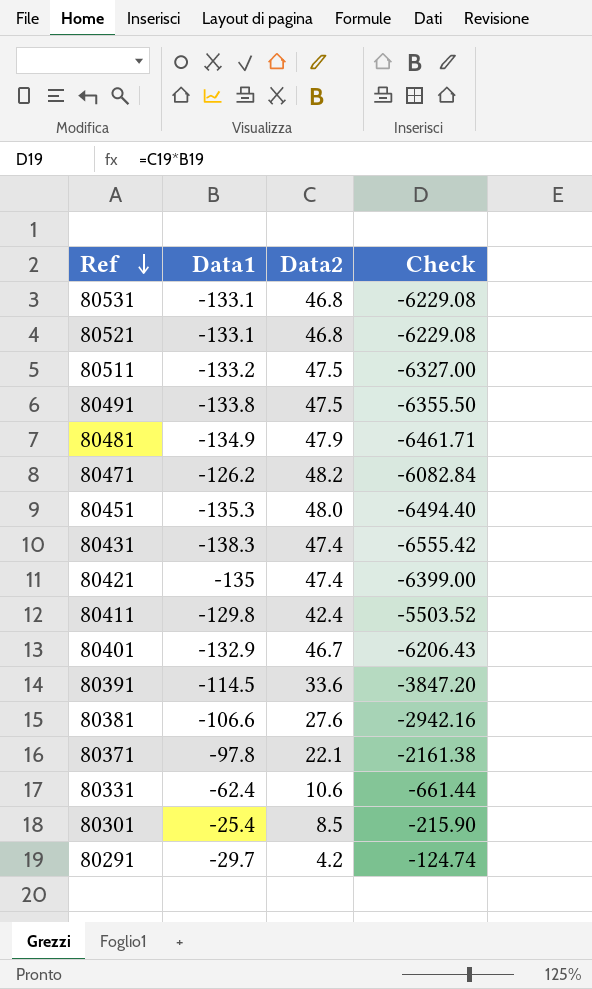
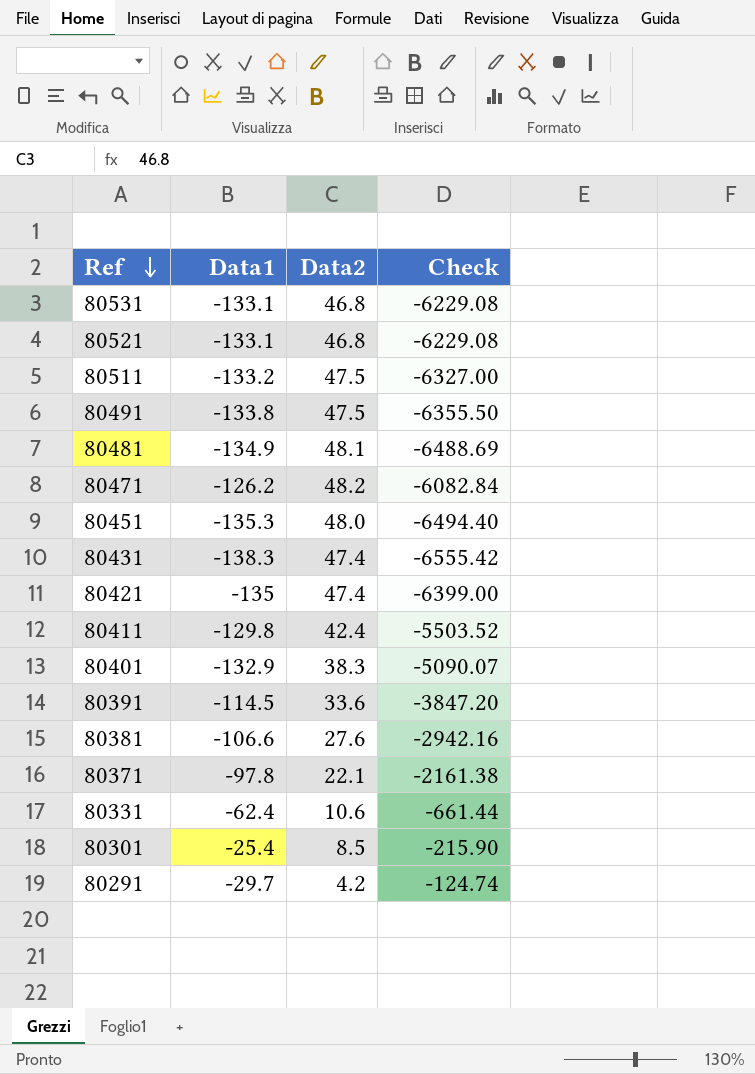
80481 | Data2: 47.9 -> 48.1
80481 | Check: -6461.71 -> -6488.69
80401 | Data2: 46.7 -> 38.3
80401 | Check: -6206.43 -> -5090.07

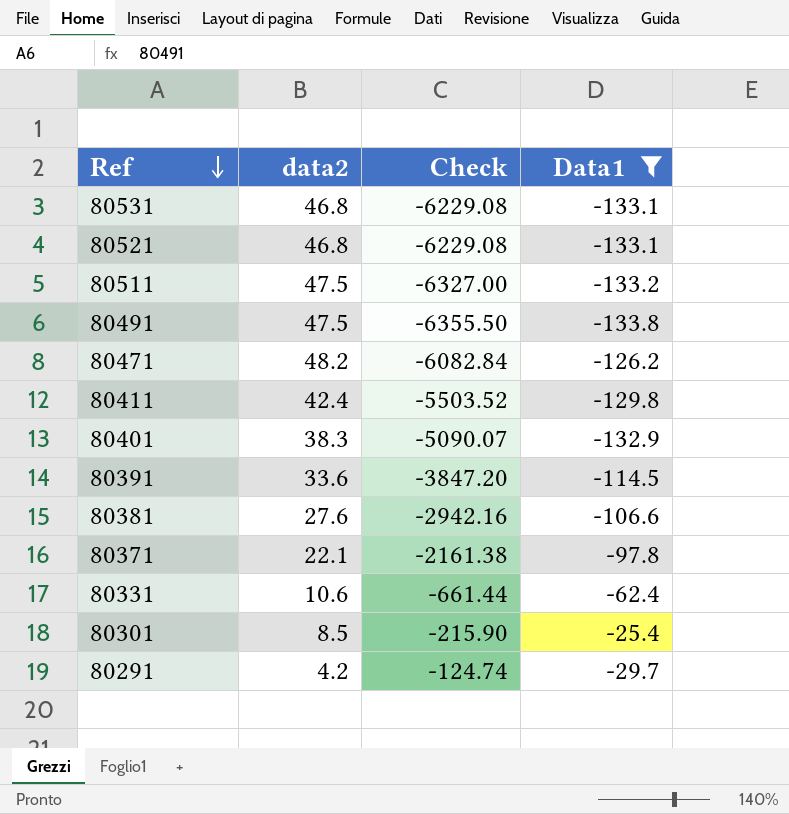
filter: none -> Data1 >= -133.8
column name: Data2 -> data2
column Data1 | position: 2 -> 4

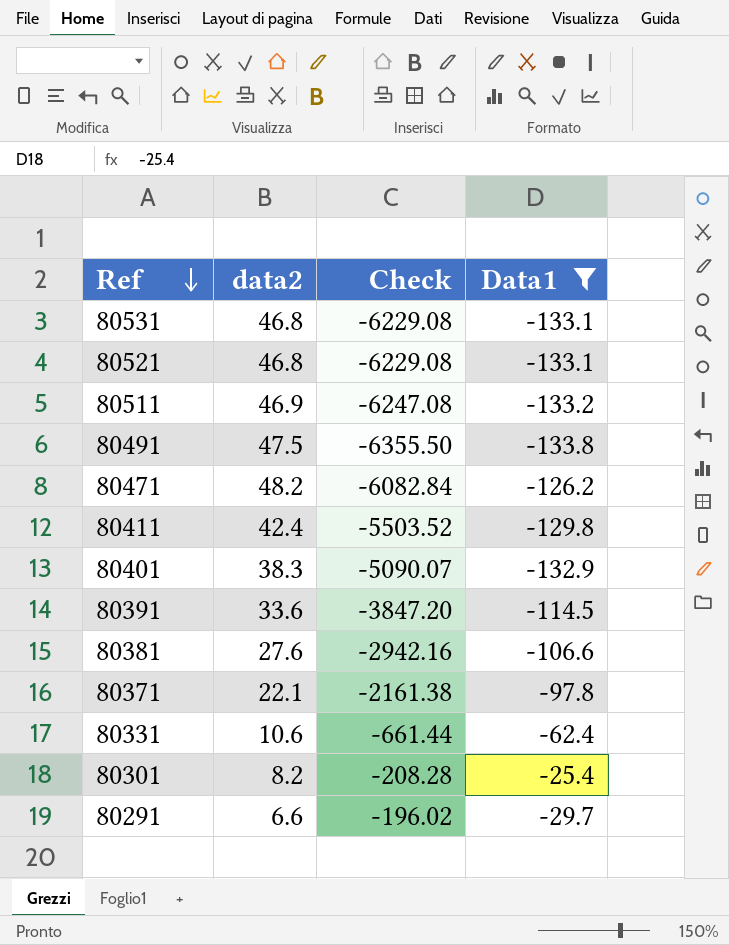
80511 | data2: 47.5 -> 46.9
80511 | Check: -6327.00 -> -6247.08
80301 | data2: 8.5 -> 8.2
80301 | Check: -215.90 -> -208.28
80291 | data2: 4.2 -> 6.6
80291 | Check: -124.74 -> -196.02

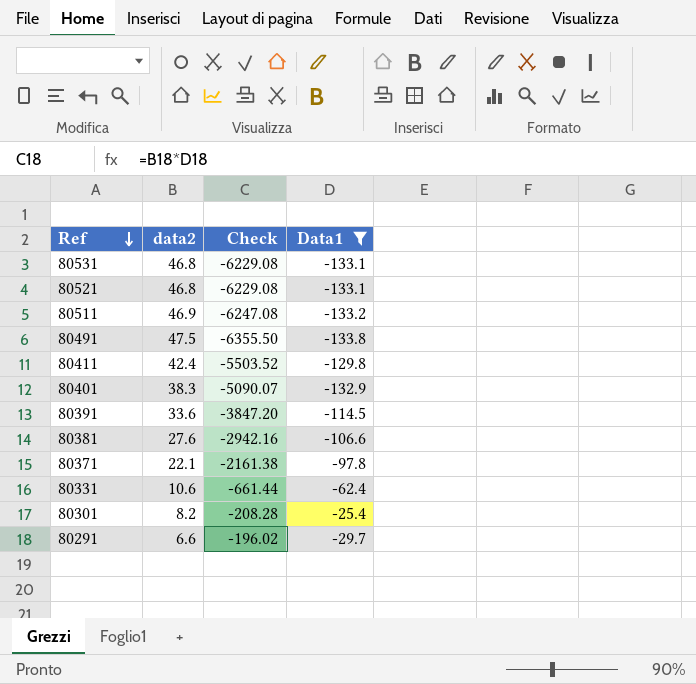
row 80471: 48.2 | -6082.84 | -126.2 -> none

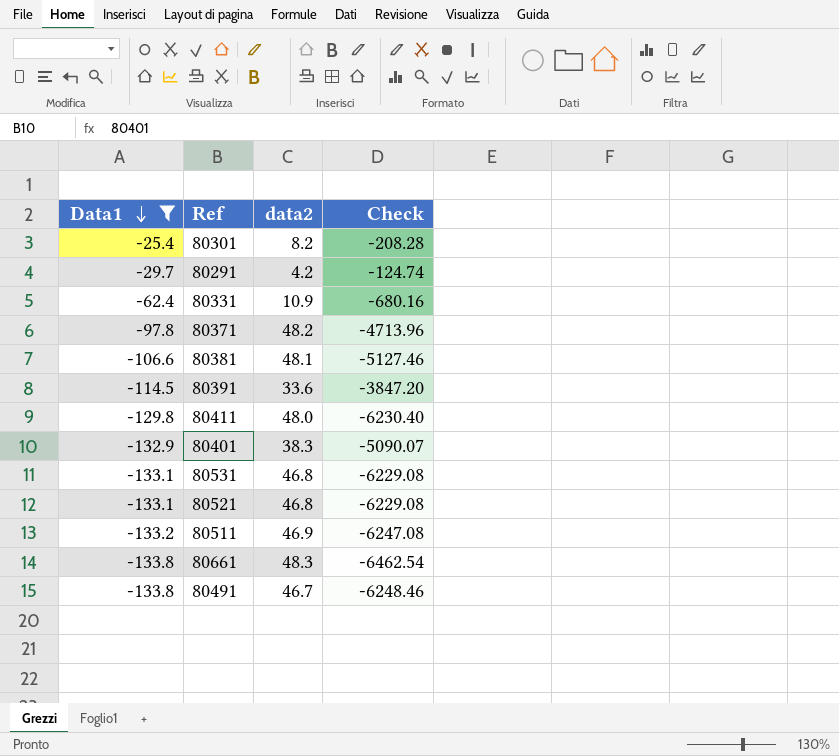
row order: Ref descending -> Data1 descending
column Data1 | position: 4 -> 1
80291 | data2: 6.6 -> 4.2
80291 | Check: -196.02 -> -124.74
80331 | data2: 10.6 -> 10.9
80331 | Check: -661.44 -> -680.16
80371 | data2: 22.1 -> 48.2
80371 | Check: -2161.38 -> -4713.96
80381 | data2: 27.6 -> 48.1
80381 | Check: -2942.16 -> -5127.46
80411 | data2: 42.4 -> 48.0
80411 | Check: -5503.52 -> -6230.40
row 80661: none -> -133.8 | 48.3 | -6462.54
80491 | data2: 47.5 -> 46.7
80491 | Check: -6355.50 -> -6248.46

